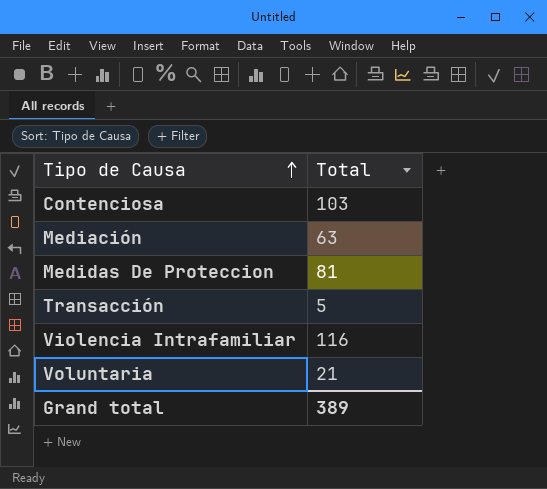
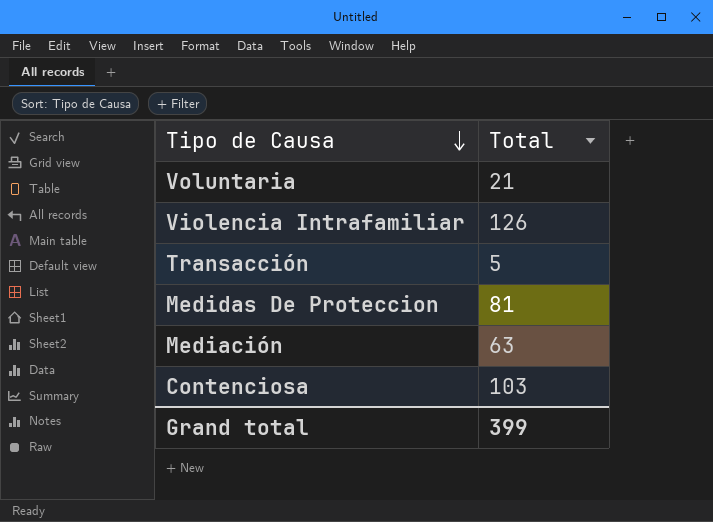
row order: Tipo de Causa ascending -> Tipo de Causa descending
Violencia Intrafamiliar | Total: 116 -> 126
Grand total | Total: 389 -> 399

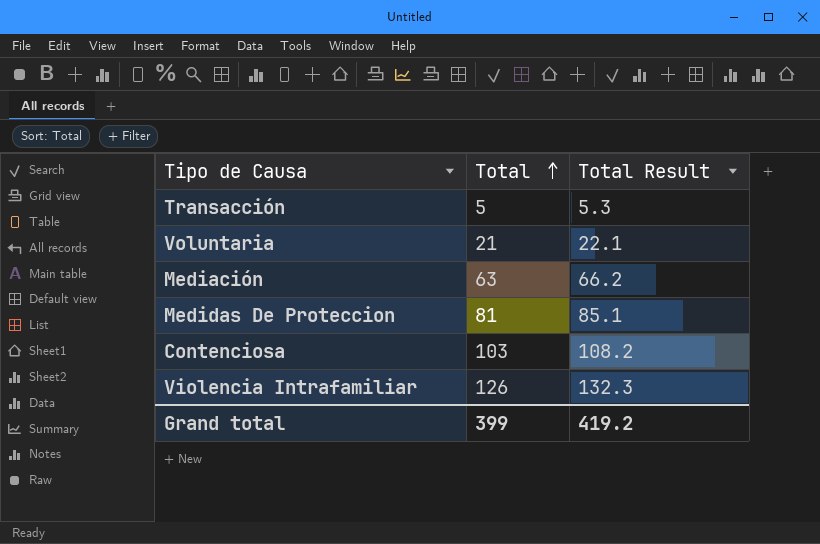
row order: Tipo de Causa descending -> Total ascending
column Total Result | formula: none -> [Total] * 1.05

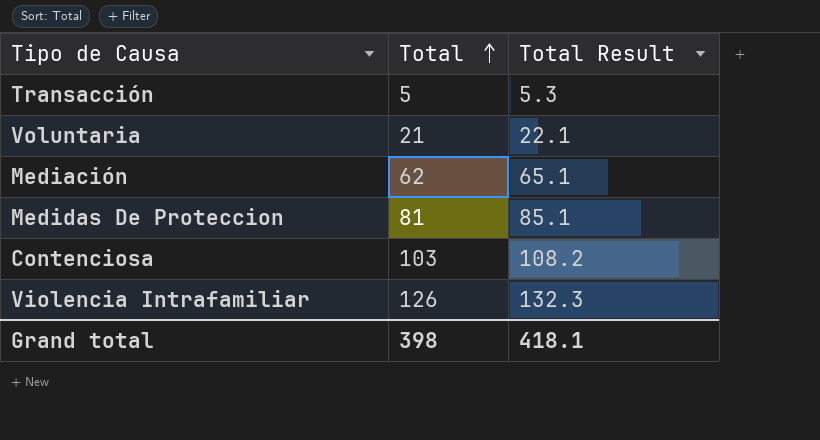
Mediación | Total: 63 -> 62
Mediación | Total Result: 66.2 -> 65.1
Grand total | Total: 399 -> 398
Grand total | Total Result: 419.2 -> 418.1

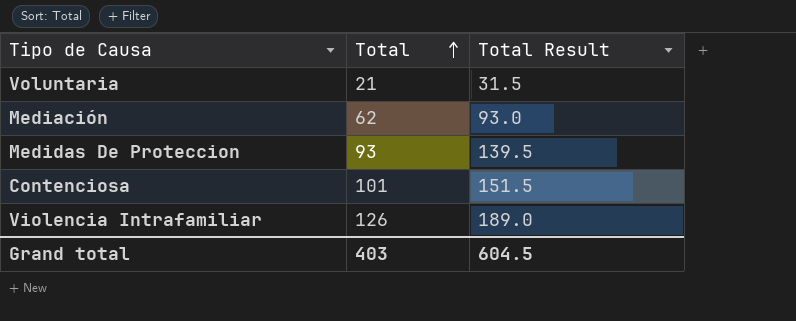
column Total Result | formula: [Total] * 1.05 -> [Total] * 1.5
row Transacción: 5 | 5.3 -> none
Medidas De Proteccion | Total: 81 -> 93
Contenciosa | Total: 103 -> 101
Grand total | Total: 398 -> 403
Grand total | Total Result: 418.1 -> 604.5

